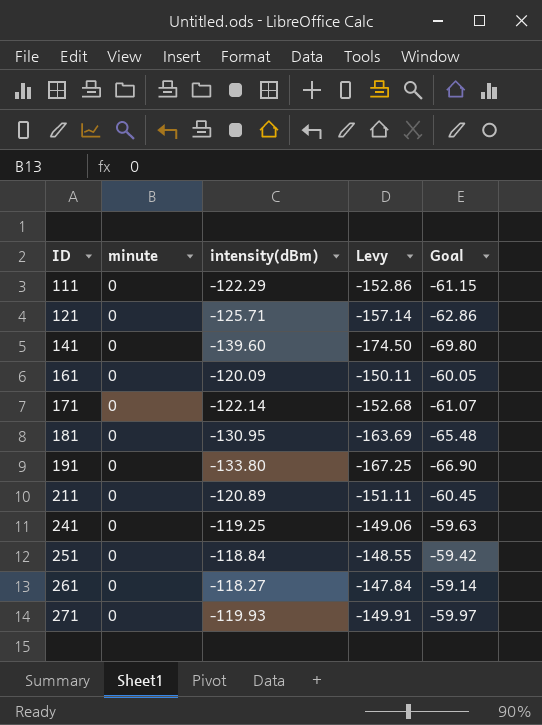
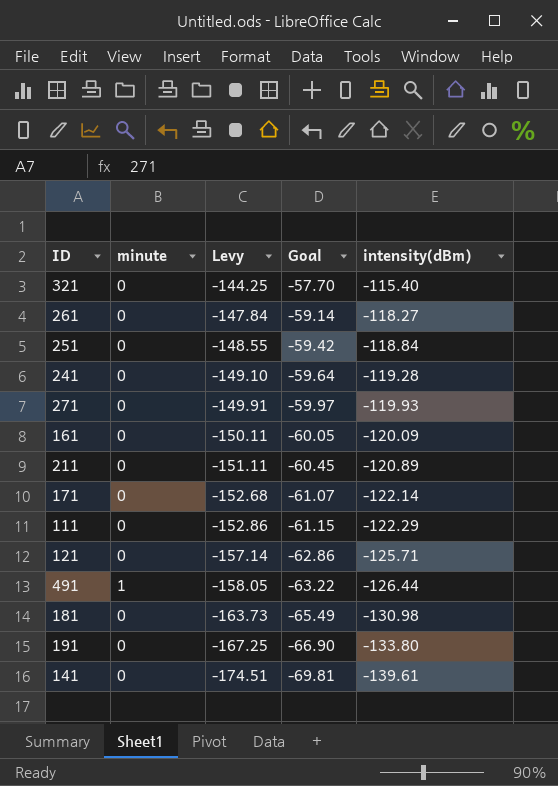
row order: ID ascending -> Levy descending
column intensity(dBm) | position: 3 -> 5
row 321: none -> 0 | -144.25 | -57.70 | -115.40
241 | Levy: -149.06 -> -149.10
241 | Goal: -59.63 -> -59.64
241 | intensity(dBm): -119.25 -> -119.28
row 491: none -> 1 | -158.05 | -63.22 | -126.44
181 | Levy: -163.69 -> -163.73
181 | Goal: -65.48 -> -65.49
181 | intensity(dBm): -130.95 -> -130.98
141 | Levy: -174.50 -> -174.51
141 | Goal: -69.80 -> -69.81
141 | intensity(dBm): -139.60 -> -139.61

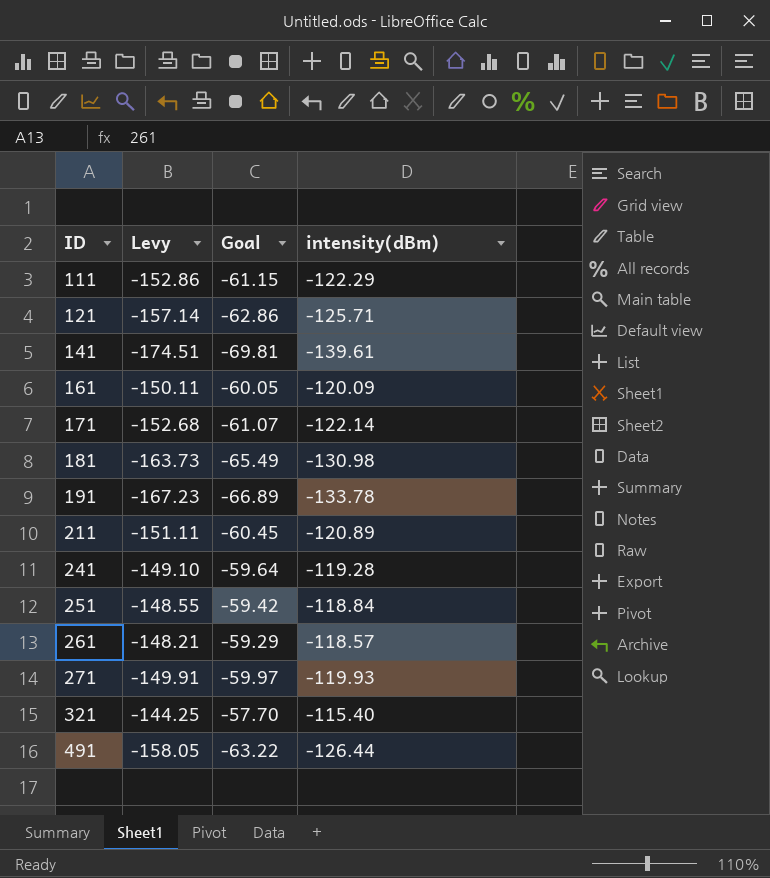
row order: Levy descending -> ID ascending
column minute | position: 2 -> none
191 | Levy: -167.25 -> -167.23
191 | Goal: -66.90 -> -66.89
191 | intensity(dBm): -133.80 -> -133.78
261 | Levy: -147.84 -> -148.21
261 | Goal: -59.14 -> -59.29
261 | intensity(dBm): -118.27 -> -118.57

